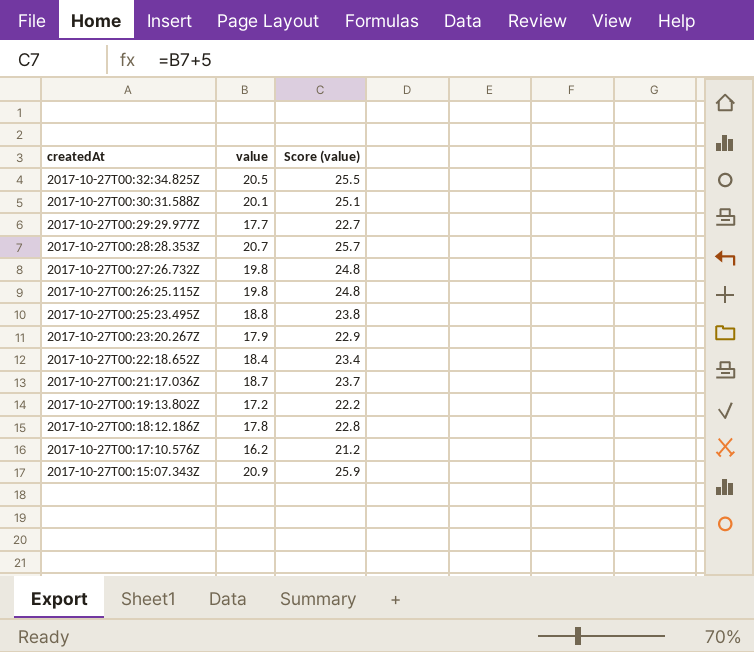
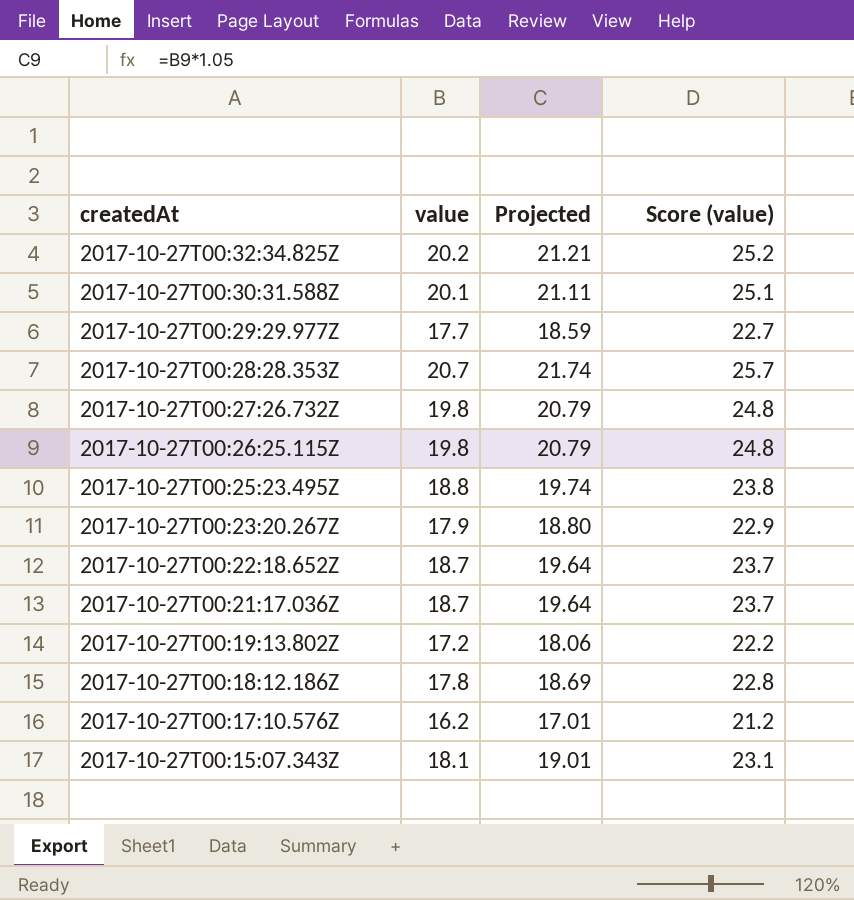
column Projected | formula: none -> [value] * 1.05
2017-10-27T00:32:34.825Z | value: 20.5 -> 20.2
2017-10-27T00:32:34.825Z | Score (value): 25.5 -> 25.2
2017-10-27T00:22:18.652Z | value: 18.4 -> 18.7
2017-10-27T00:22:18.652Z | Score (value): 23.4 -> 23.7
2017-10-27T00:15:07.343Z | value: 20.9 -> 18.1
2017-10-27T00:15:07.343Z | Score (value): 25.9 -> 23.1

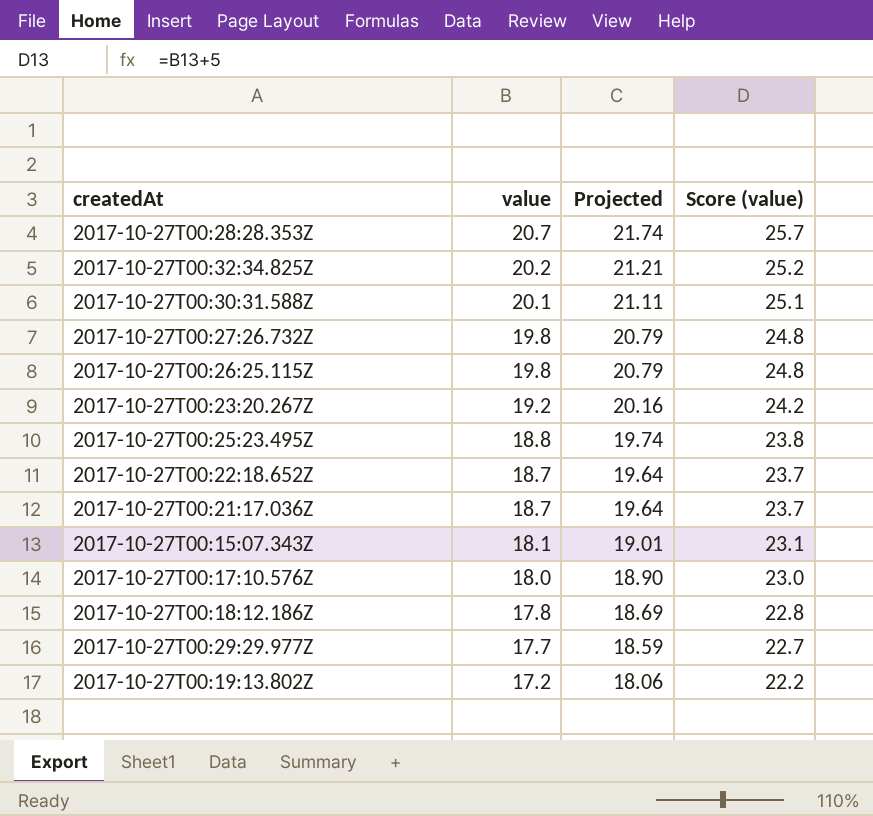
row order: createdAt descending -> value descending
2017-10-27T00:23:20.267Z | value: 17.9 -> 19.2
2017-10-27T00:23:20.267Z | Projected: 18.80 -> 20.16
2017-10-27T00:23:20.267Z | Score (value): 22.9 -> 24.2
2017-10-27T00:17:10.576Z | value: 16.2 -> 18.0
2017-10-27T00:17:10.576Z | Projected: 17.01 -> 18.90
2017-10-27T00:17:10.576Z | Score (value): 21.2 -> 23.0

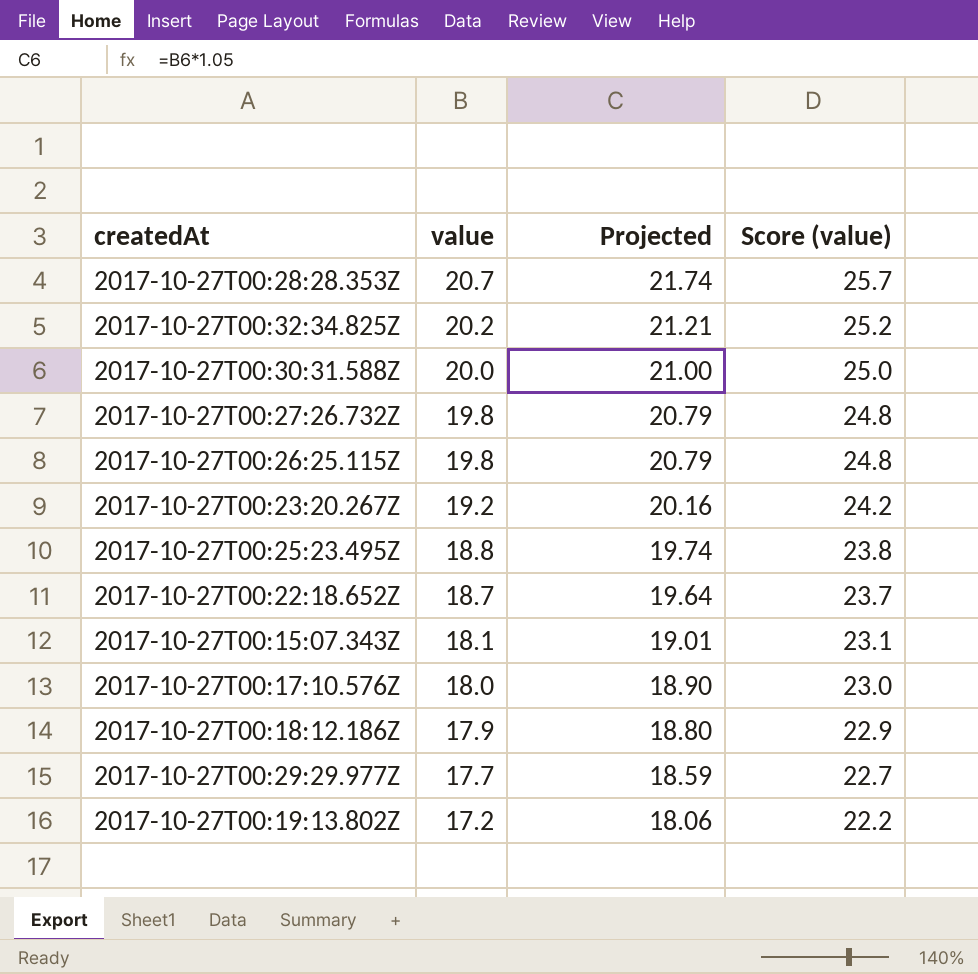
row 2017-10-27T00:21:17.036Z: 18.7 | 19.64 | 23.7 -> none
2017-10-27T00:30:31.588Z | value: 20.1 -> 20.0
2017-10-27T00:30:31.588Z | Projected: 21.11 -> 21.00
2017-10-27T00:30:31.588Z | Score (value): 25.1 -> 25.0
2017-10-27T00:18:12.186Z | value: 17.8 -> 17.9
2017-10-27T00:18:12.186Z | Projected: 18.69 -> 18.80
2017-10-27T00:18:12.186Z | Score (value): 22.8 -> 22.9

